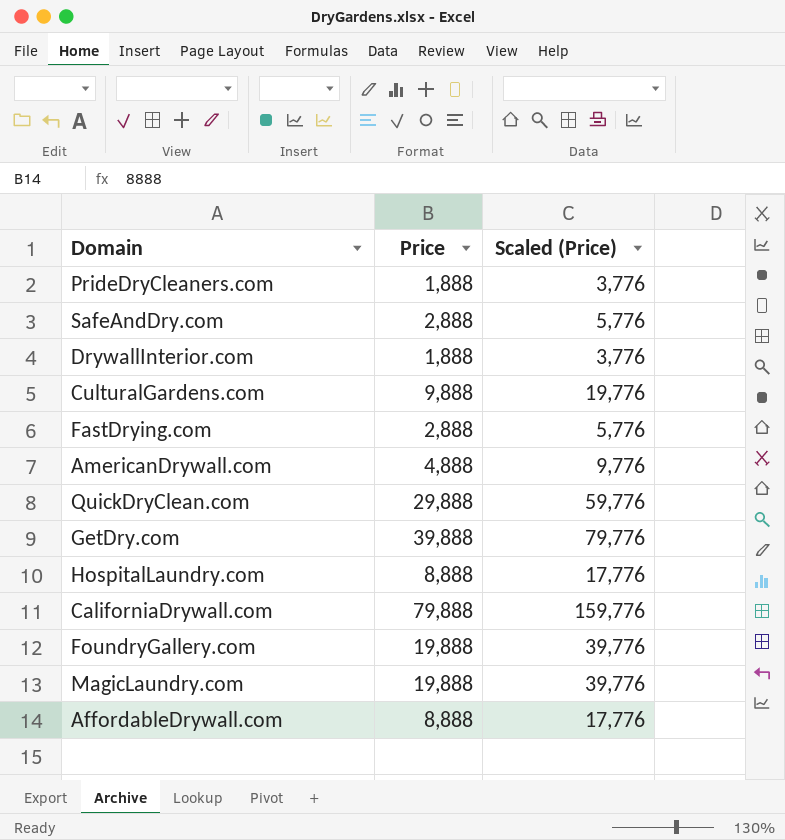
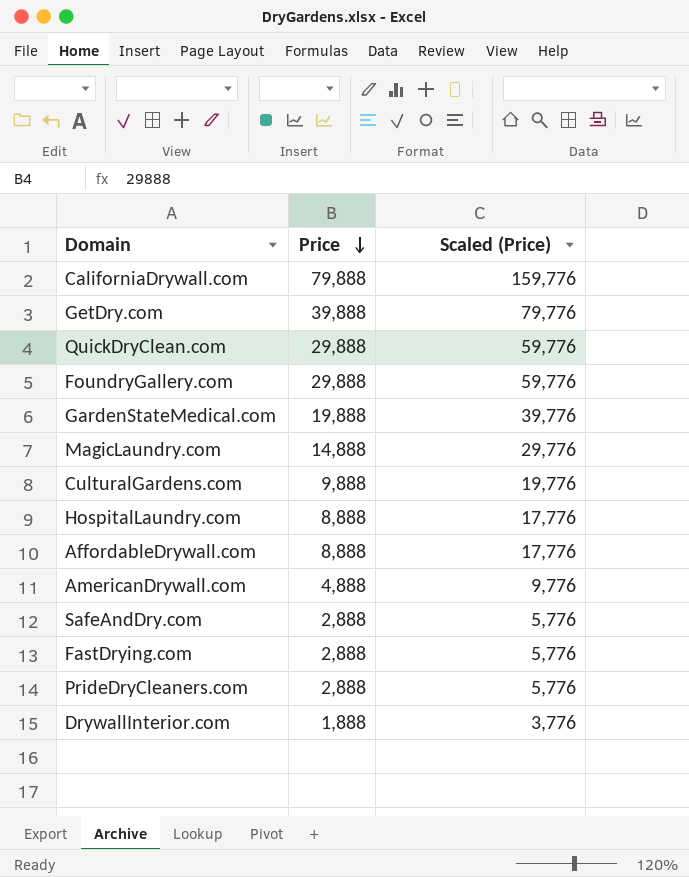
row order: none -> Price descending
FoundryGallery.com | Price: 19,888 -> 29,888
FoundryGallery.com | Scaled (Price): 39,776 -> 59,776
row GardenStateMedical.com: none -> 19,888 | 39,776
MagicLaundry.com | Price: 19,888 -> 14,888
MagicLaundry.com | Scaled (Price): 39,776 -> 29,776
PrideDryCleaners.com | Price: 1,888 -> 2,888
PrideDryCleaners.com | Scaled (Price): 3,776 -> 5,776

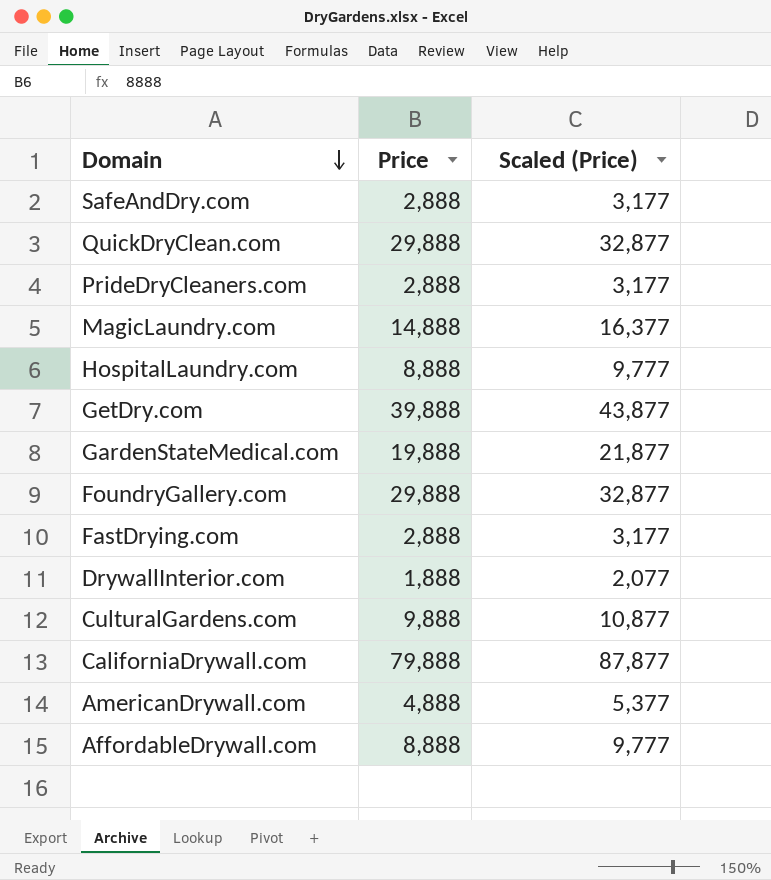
row order: Price descending -> Domain descending
column Scaled (Price) | formula: [Price] * 2 -> [Price] * 1.1

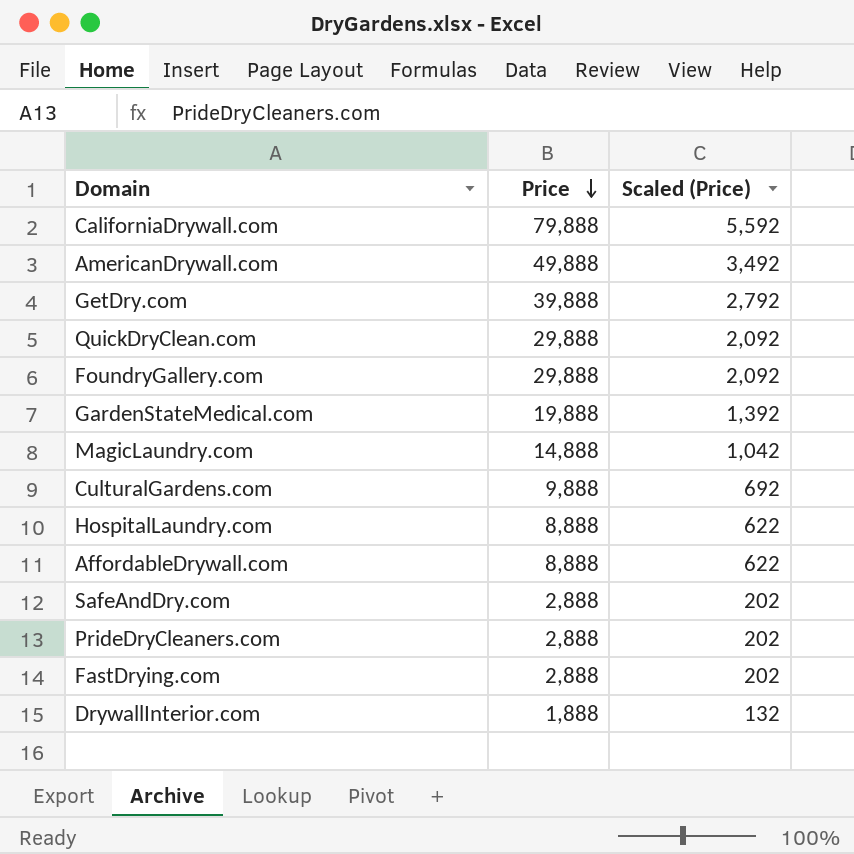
row order: Domain descending -> Price descending
column Scaled (Price) | formula: [Price] * 1.1 -> [Price] * 0.07
AmericanDrywall.com | Price: 4,888 -> 49,888

